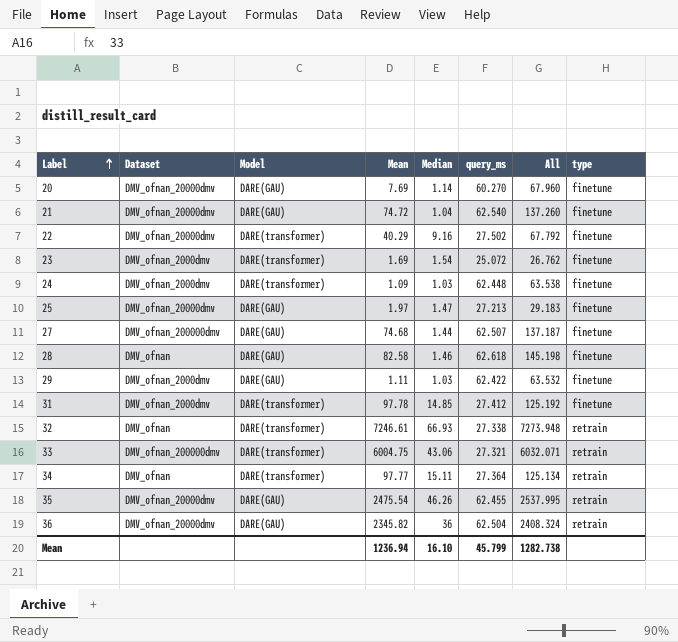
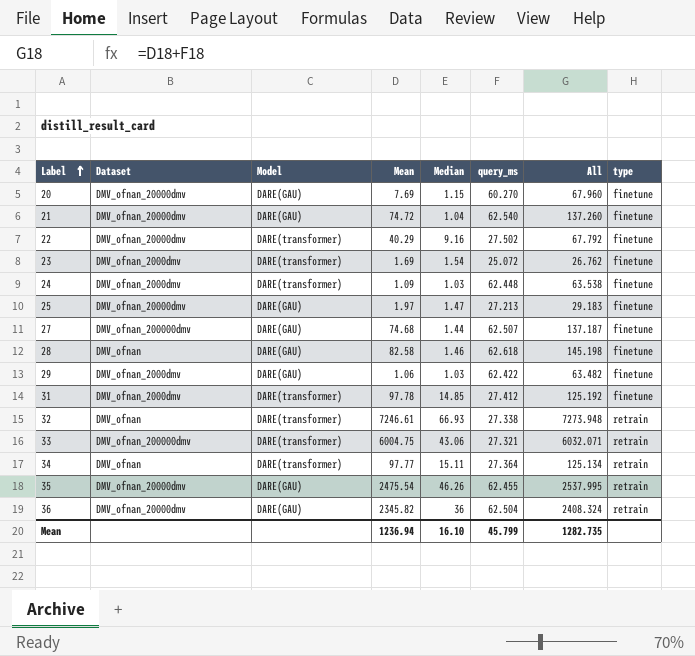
20 | Median: 1.14 -> 1.15
29 | Mean: 1.11 -> 1.06
29 | All: 63.532 -> 63.482
Mean | All: 1282.738 -> 1282.735

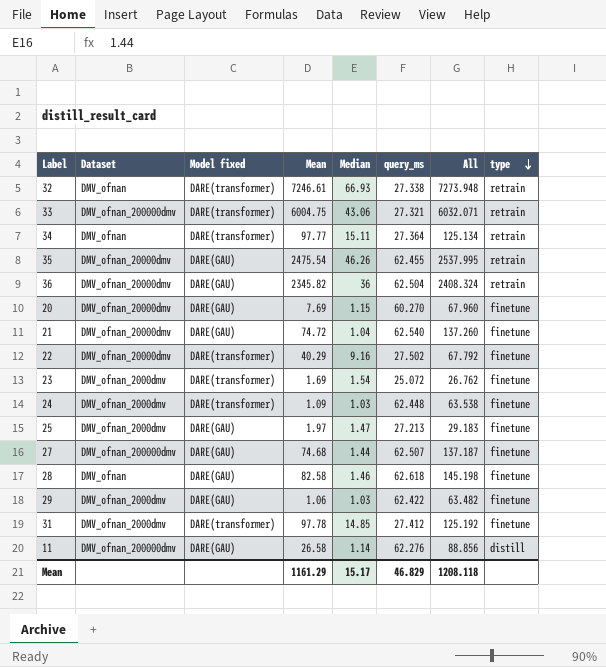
row order: Label ascending -> type descending
column name: Model -> Model fixed
25 | Dataset: DMV_ofnan_20000dmv -> DMV_ofnan_2000dmv
row 11: none -> DMV_ofnan_200000dmv | DARE(GAU) | 26.58 | 1.14 | 62.276 | 88.856 | distill
Mean | Mean: 1236.94 -> 1161.29
Mean | Median: 16.10 -> 15.17
Mean | query_ms: 45.799 -> 46.829
Mean | All: 1282.735 -> 1208.118

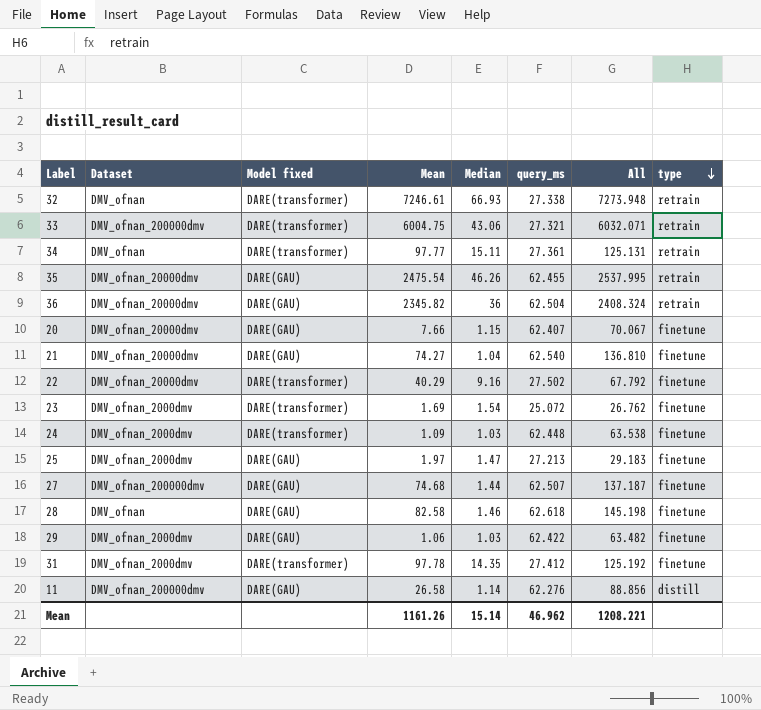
34 | query_ms: 27.364 -> 27.361
34 | All: 125.134 -> 125.131
20 | Mean: 7.69 -> 7.66
20 | query_ms: 60.270 -> 62.407
20 | All: 67.960 -> 70.067
21 | Mean: 74.72 -> 74.27
21 | All: 137.260 -> 136.810
31 | Median: 14.85 -> 14.35
Mean | Mean: 1161.29 -> 1161.26
Mean | Median: 15.17 -> 15.14
Mean | query_ms: 46.829 -> 46.962
Mean | All: 1208.118 -> 1208.221

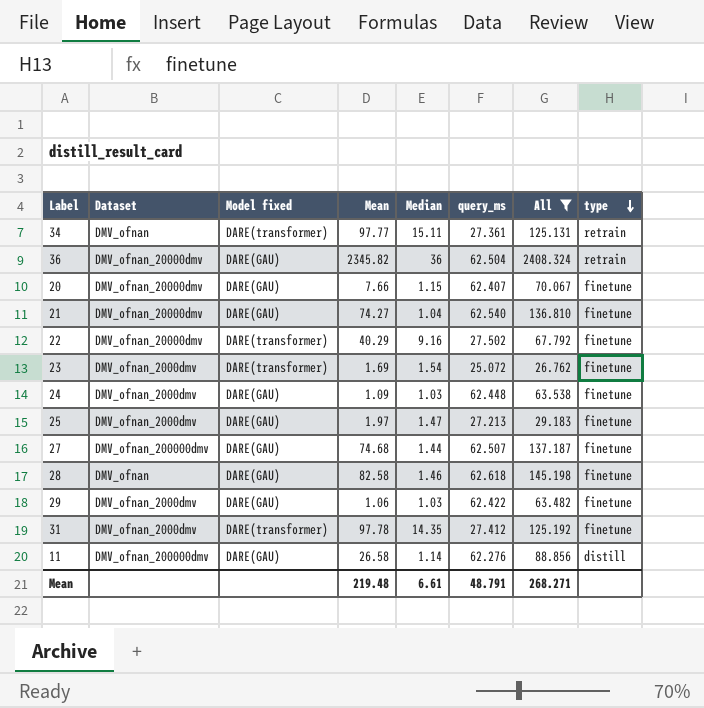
filter: none -> All <= 2408.324
24 | Model fixed: DARE(transformer) -> DARE(GAU)
Mean | Mean: 1161.26 -> 219.48
Mean | Median: 15.14 -> 6.61
Mean | query_ms: 46.962 -> 48.791
Mean | All: 1208.221 -> 268.271

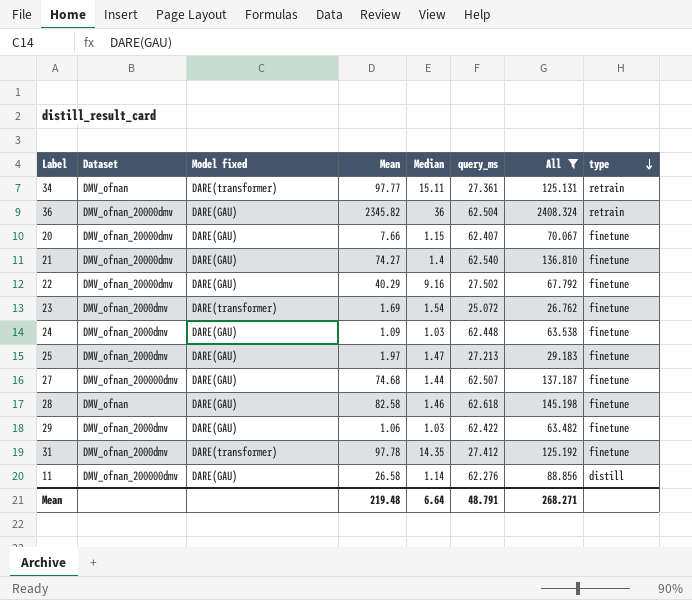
21 | Median: 1.04 -> 1.4
22 | Model fixed: DARE(transformer) -> DARE(GAU)
Mean | Median: 6.61 -> 6.64

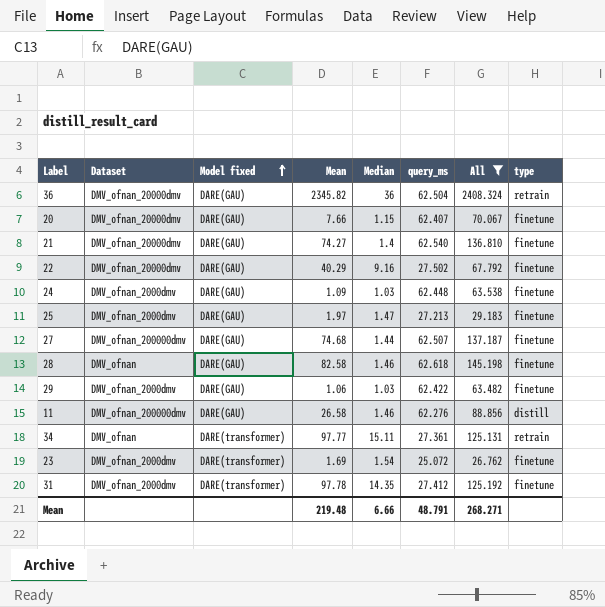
row order: type descending -> Model fixed ascending
11 | Median: 1.14 -> 1.46
Mean | Median: 6.64 -> 6.66

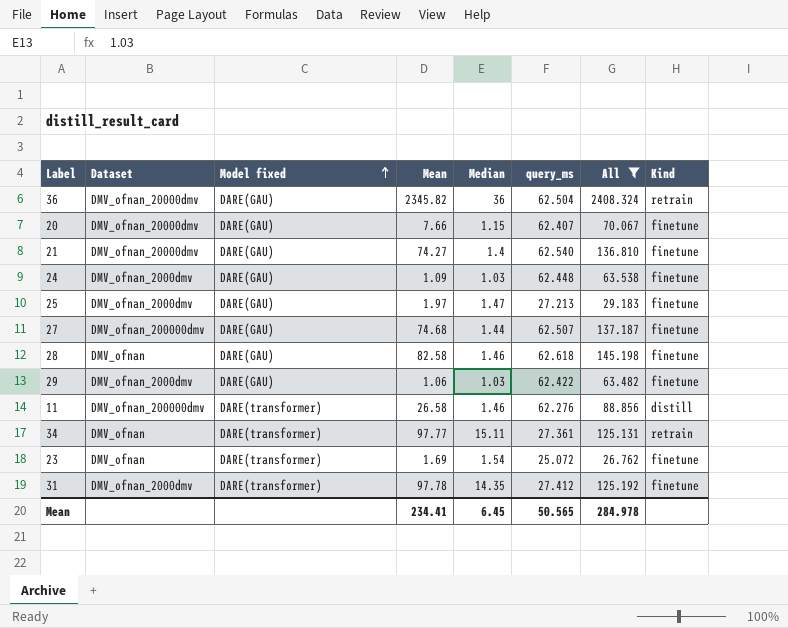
column name: type -> Kind
row 22: DMV_ofnan_20000dmv | DARE(GAU) | 40.29 | 9.16 | 27.502 | 67.792 | finetune -> none
11 | Model fixed: DARE(GAU) -> DARE(transformer)
23 | Dataset: DMV_ofnan_2000dmv -> DMV_ofnan
Mean | Mean: 219.48 -> 234.41
Mean | Median: 6.66 -> 6.45
Mean | query_ms: 48.791 -> 50.565
Mean | All: 268.271 -> 284.978

